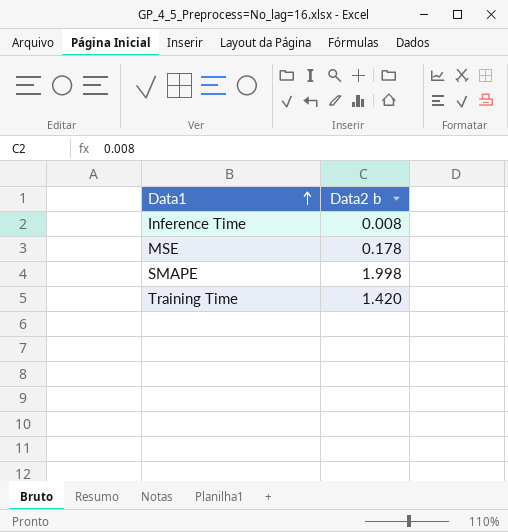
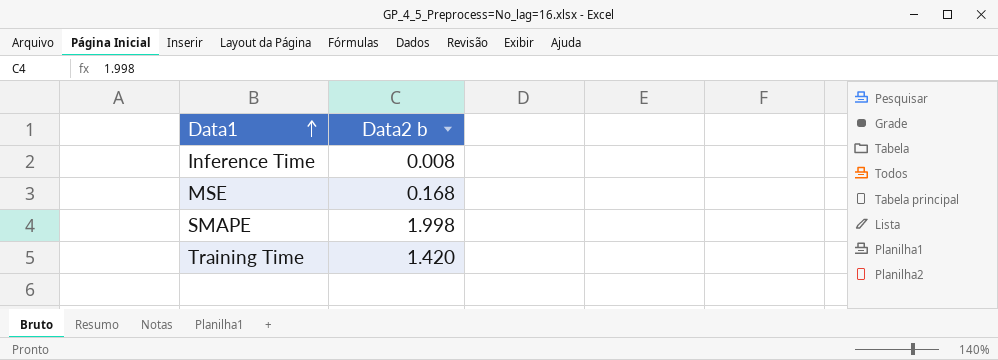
MSE | Data2 b: 0.178 -> 0.168

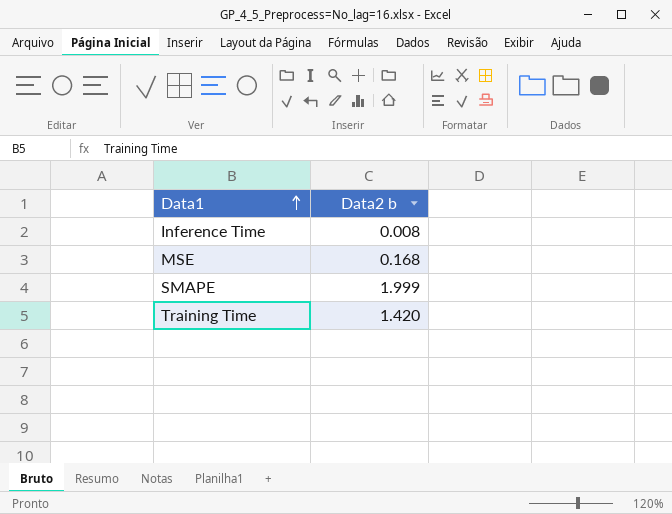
SMAPE | Data2 b: 1.998 -> 1.999

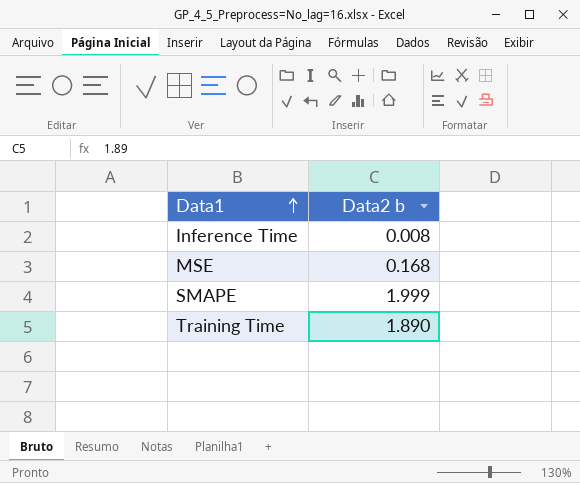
Training Time | Data2 b: 1.420 -> 1.890

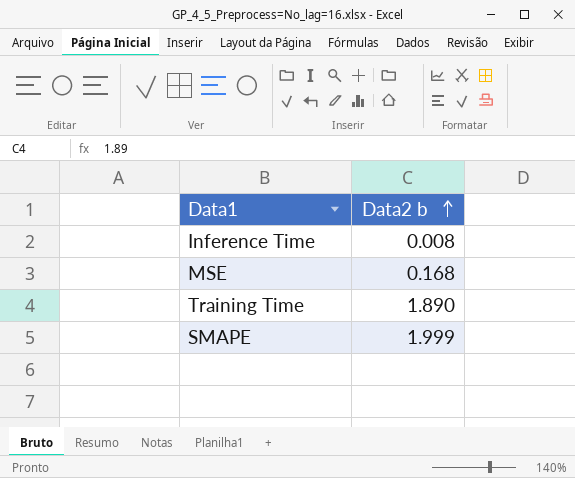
row order: Data1 ascending -> Data2 b ascending

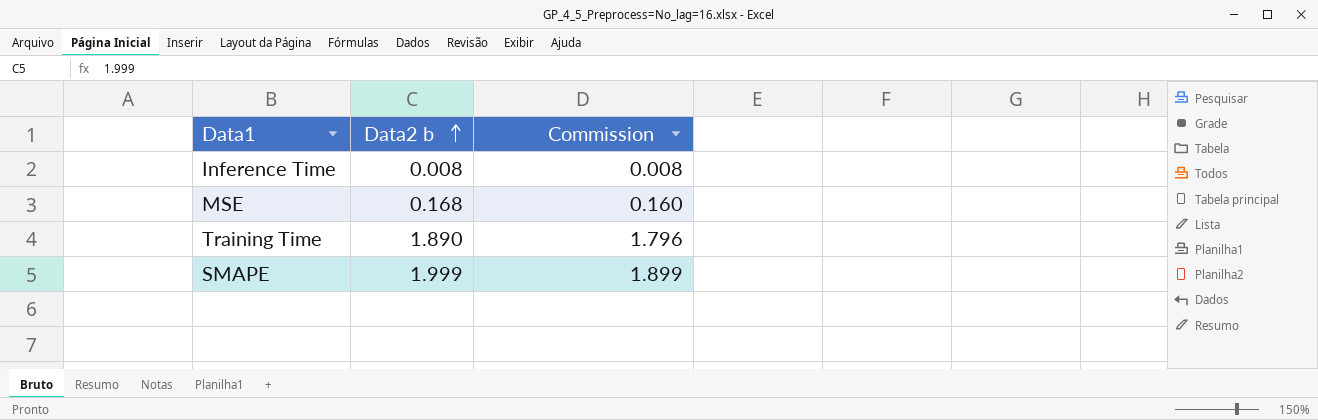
column Commission | formula: none -> [Data2 b] * 0.95

